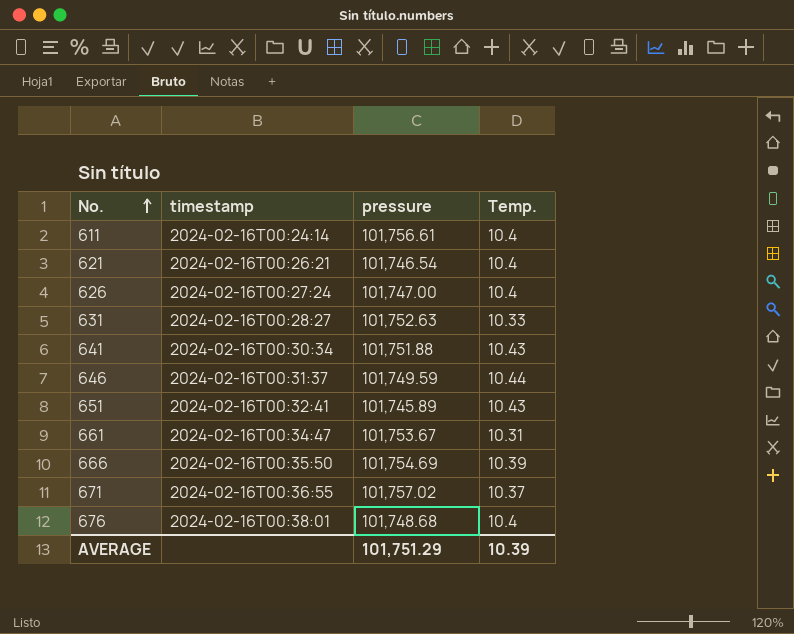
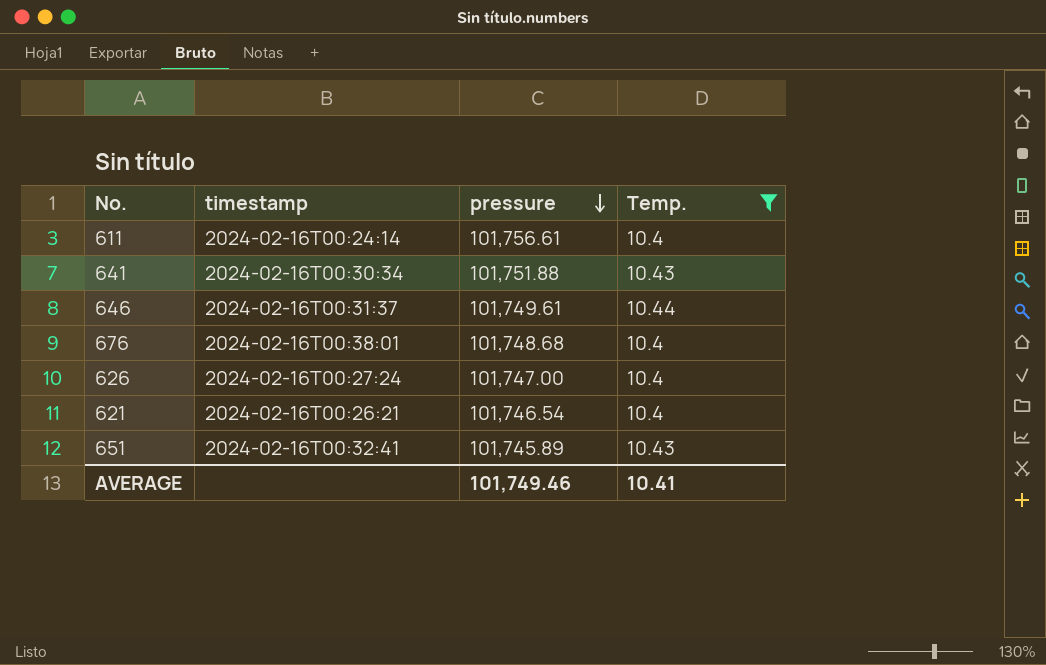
filter: none -> Temp. >= 10.4
row order: No. ascending -> pressure descending
646 | pressure: 101,749.59 -> 101,749.61
AVERAGE | pressure: 101,751.29 -> 101,749.46
AVERAGE | Temp.: 10.39 -> 10.41

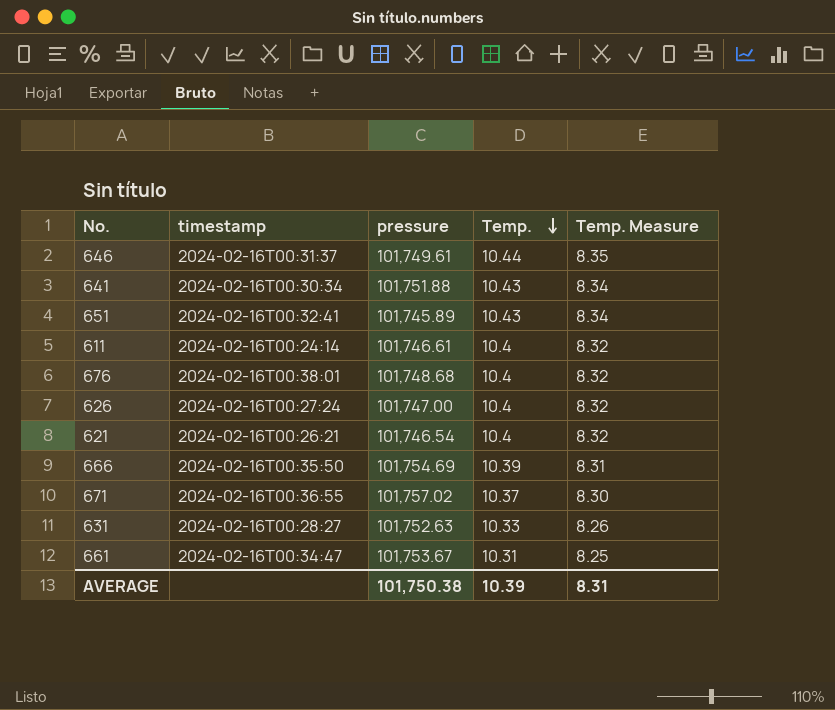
filter: Temp. >= 10.4 -> none
row order: pressure descending -> Temp. descending
column Temp. Measure | formula: none -> [Temp.] * 0.8
611 | pressure: 101,756.61 -> 101,746.61
AVERAGE | pressure: 101,749.46 -> 101,750.38
AVERAGE | Temp.: 10.41 -> 10.39

